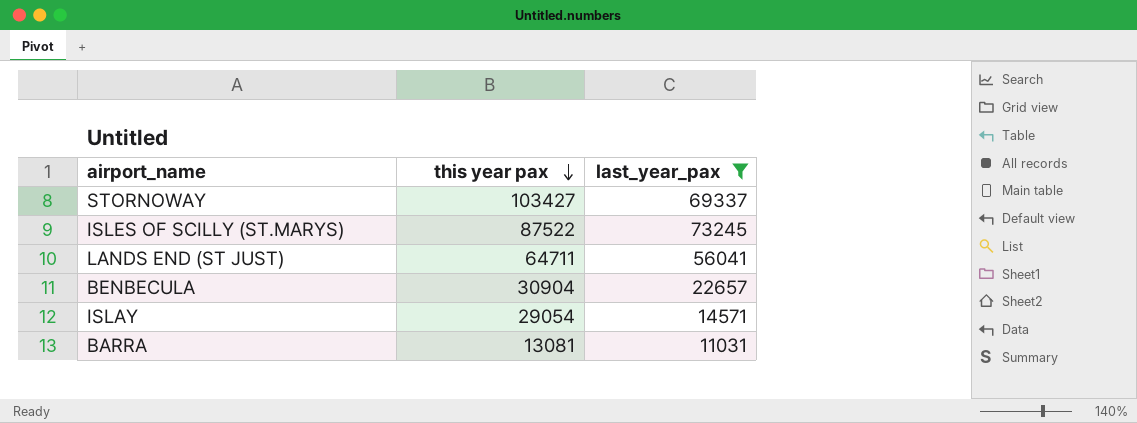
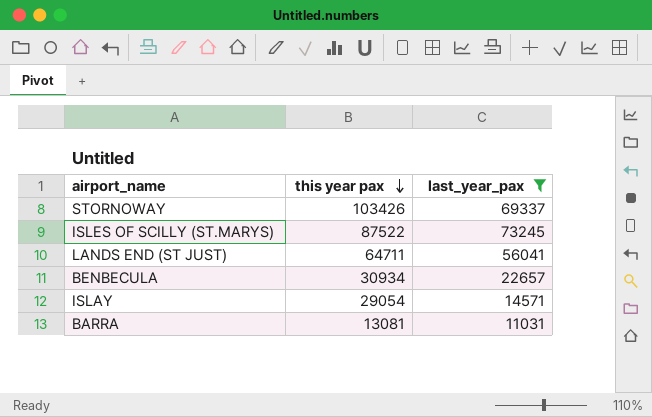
STORNOWAY | this year pax: 103427 -> 103426
BENBECULA | this year pax: 30904 -> 30934

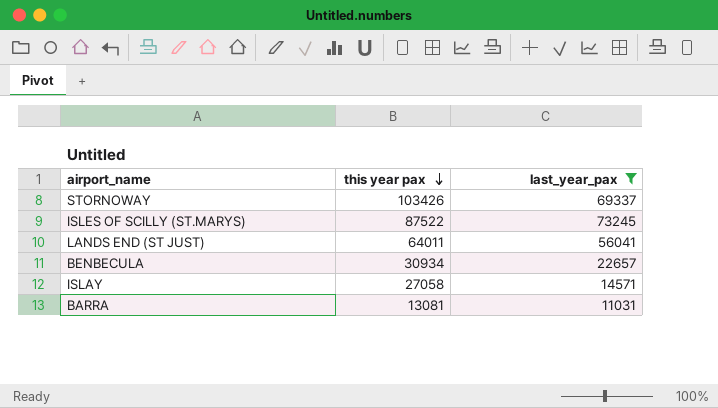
LANDS END (ST JUST) | this year pax: 64711 -> 64011
ISLAY | this year pax: 29054 -> 27058

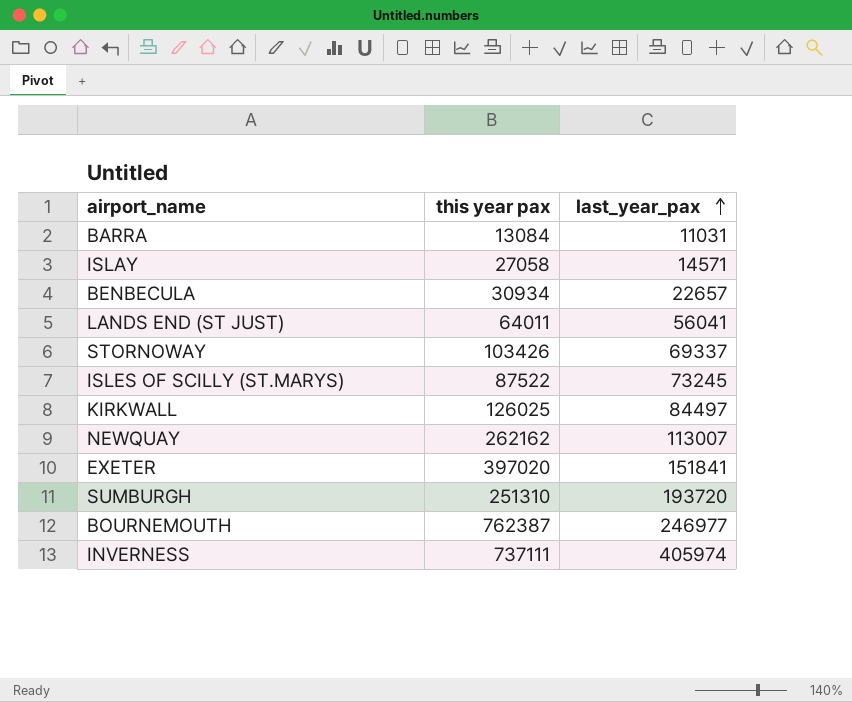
filter: last_year_pax <= 73245 -> none
row order: this year pax descending -> last_year_pax ascending
BARRA | this year pax: 13081 -> 13084

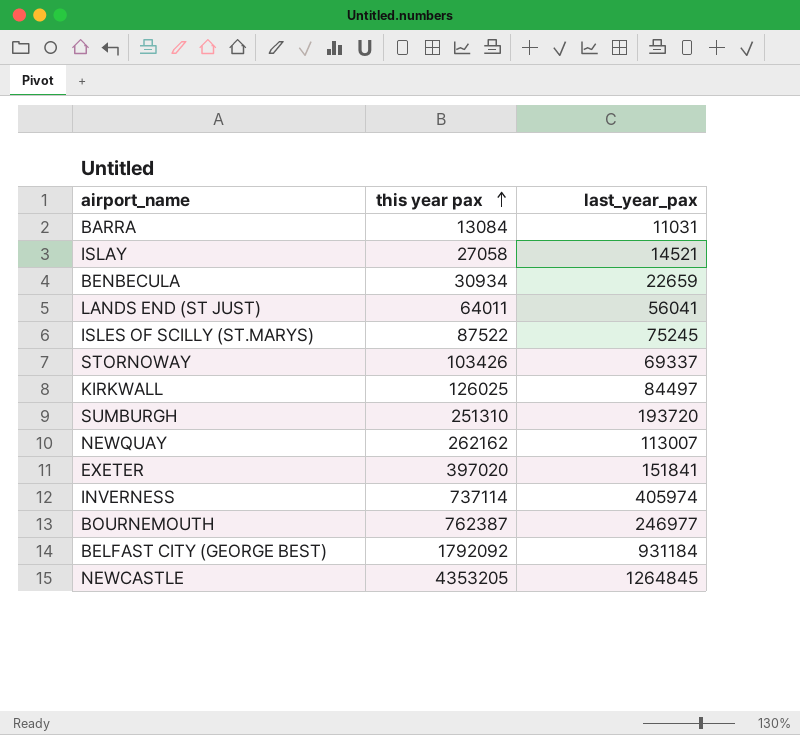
row order: last_year_pax ascending -> this year pax ascending
ISLAY | last_year_pax: 14571 -> 14521
BENBECULA | last_year_pax: 22657 -> 22659
ISLES OF SCILLY (ST.MARYS) | last_year_pax: 73245 -> 75245
INVERNESS | this year pax: 737111 -> 737114
row BELFAST CITY (GEORGE BEST): none -> 1792092 | 931184
row NEWCASTLE: none -> 4353205 | 1264845

